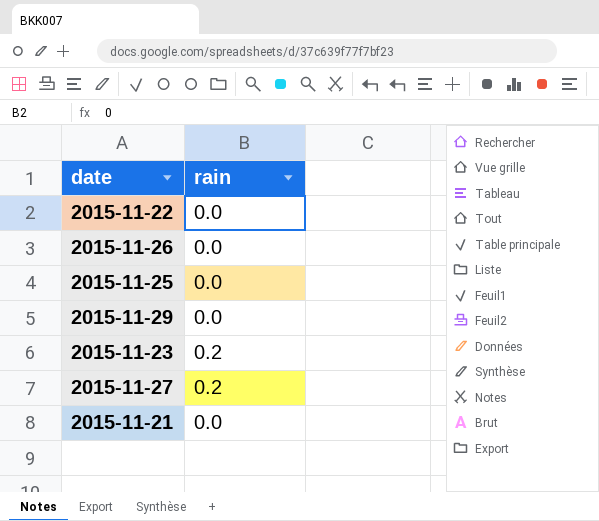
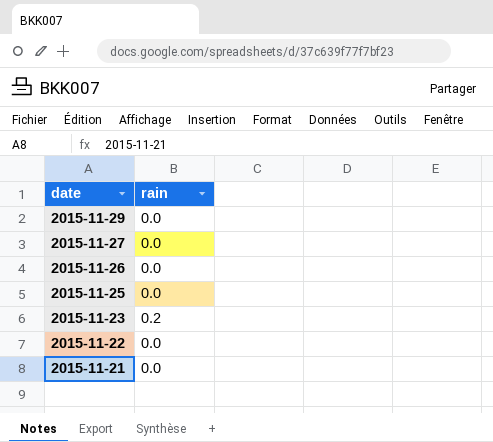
row order: none -> date descending
2015-11-27 | rain: 0.2 -> 0.0

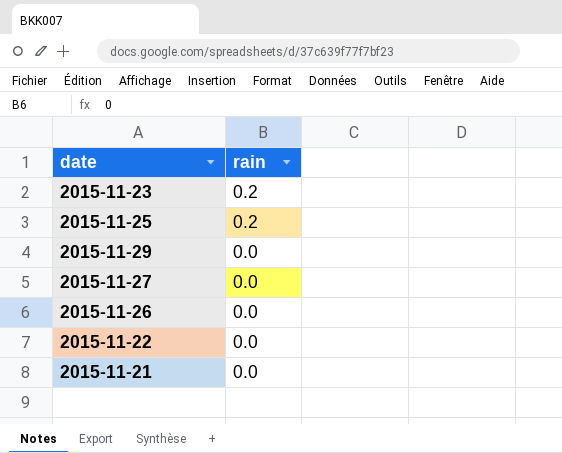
row order: date descending -> rain descending
2015-11-25 | rain: 0.0 -> 0.2

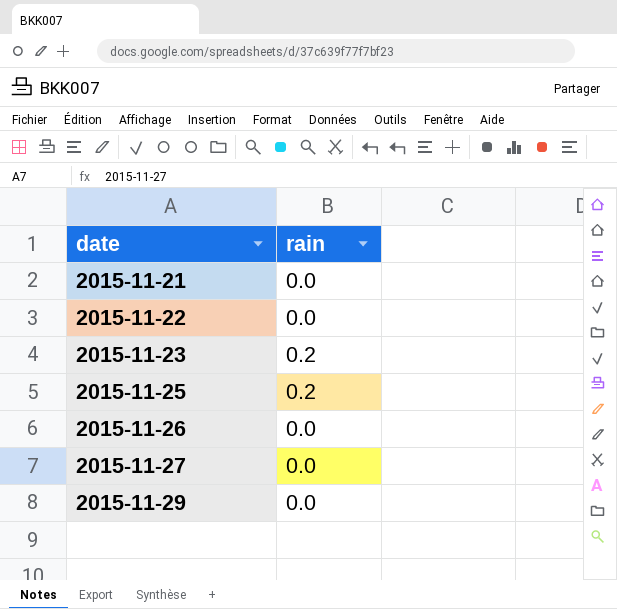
row order: rain descending -> date ascending

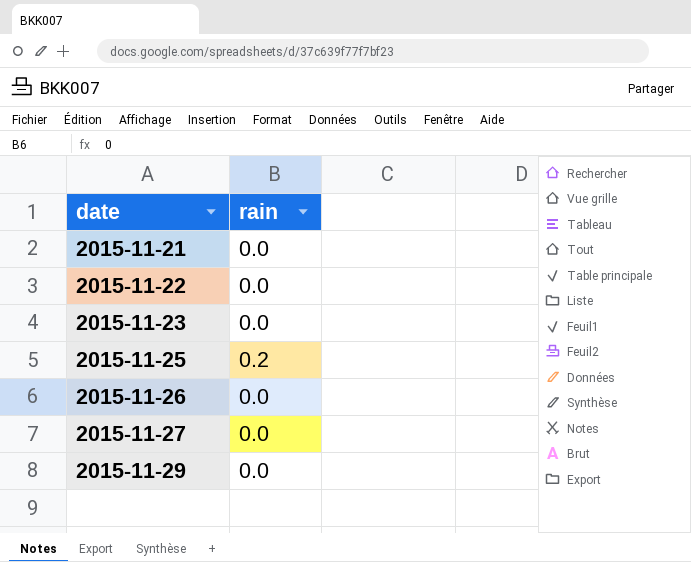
2015-11-23 | rain: 0.2 -> 0.0

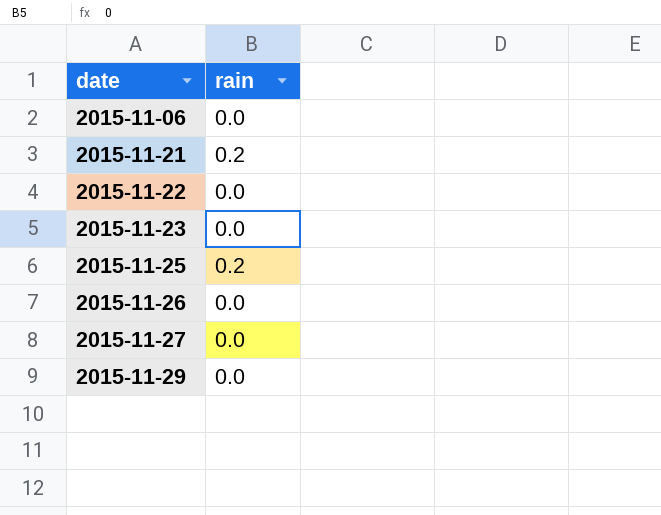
row 2015-11-06: none -> 0.0
2015-11-21 | rain: 0.0 -> 0.2

